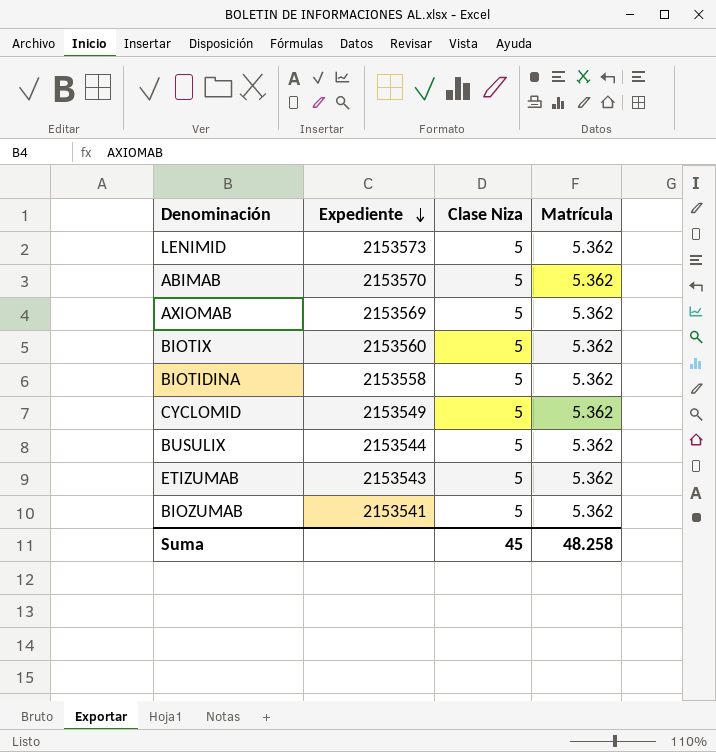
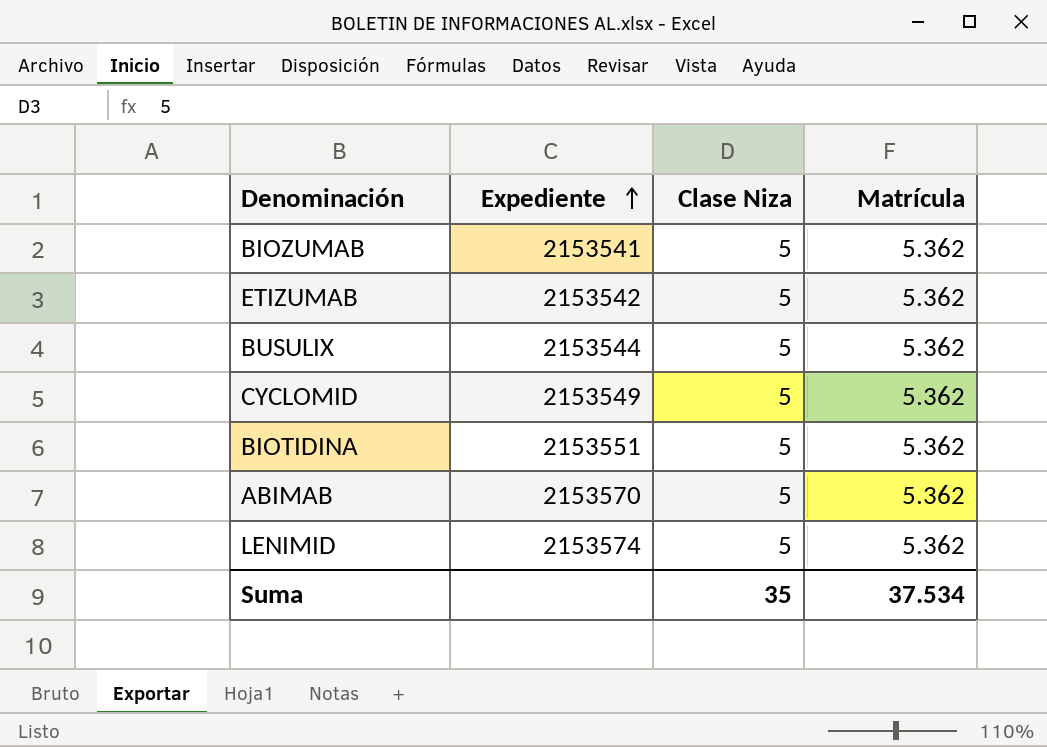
row order: Expediente descending -> Expediente ascending
row AXIOMAB: 2153569 | 5 | 5.362 -> none
row BIOTIX: 2153560 | 5 | 5.362 -> none
ETIZUMAB | Expediente: 2153543 -> 2153542
BIOTIDINA | Expediente: 2153558 -> 2153551
LENIMID | Expediente: 2153573 -> 2153574
Suma | Clase Niza: 45 -> 35
Suma | Matrícula: 48.258 -> 37.534

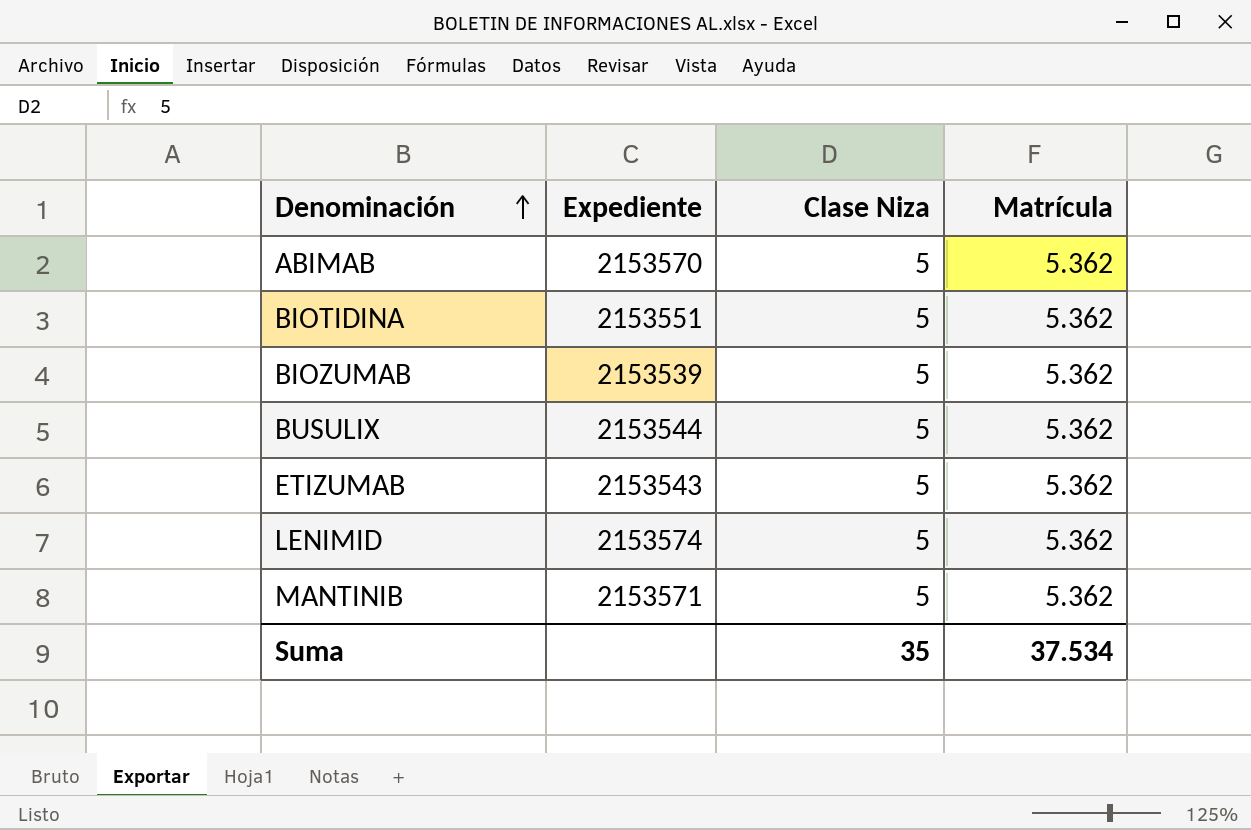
row order: Expediente ascending -> Denominación ascending
row CYCLOMID: 2153549 | 5 | 5.362 -> none
BIOZUMAB | Expediente: 2153541 -> 2153539
ETIZUMAB | Expediente: 2153542 -> 2153543
row MANTINIB: none -> 2153571 | 5 | 5.362

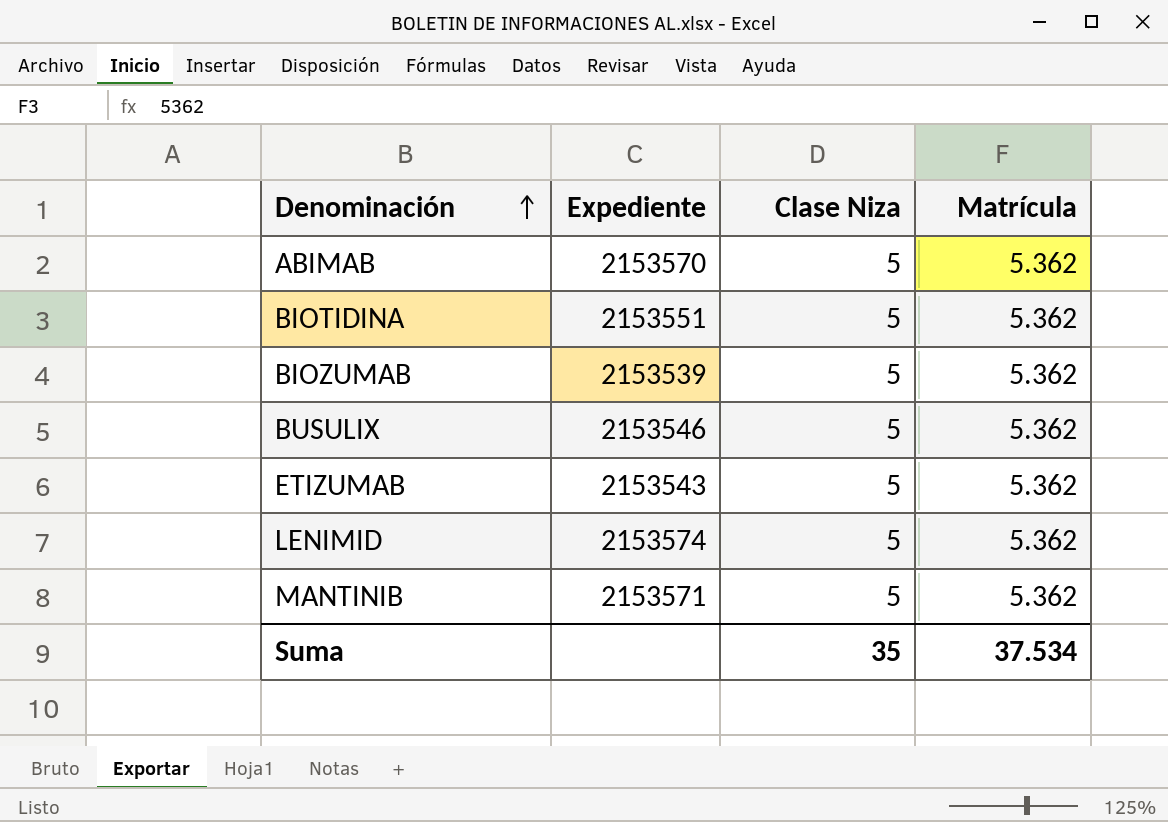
BUSULIX | Expediente: 2153544 -> 2153546

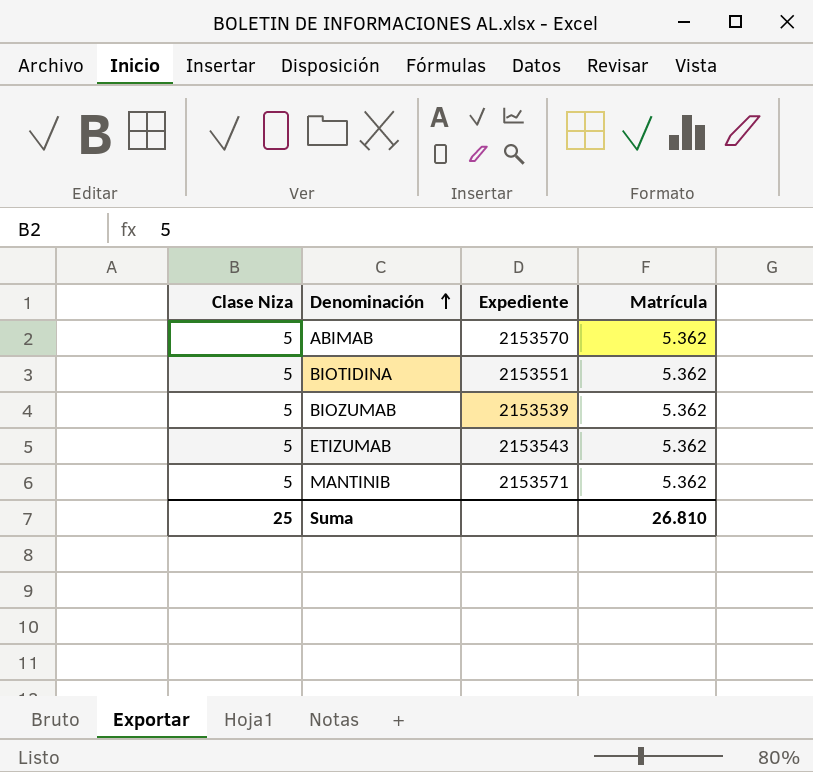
column Clase Niza | position: 3 -> 1
row BUSULIX: 2153546 | 5 | 5.362 -> none
row LENIMID: 2153574 | 5 | 5.362 -> none
Suma | Clase Niza: 35 -> 25
Suma | Matrícula: 37.534 -> 26.810

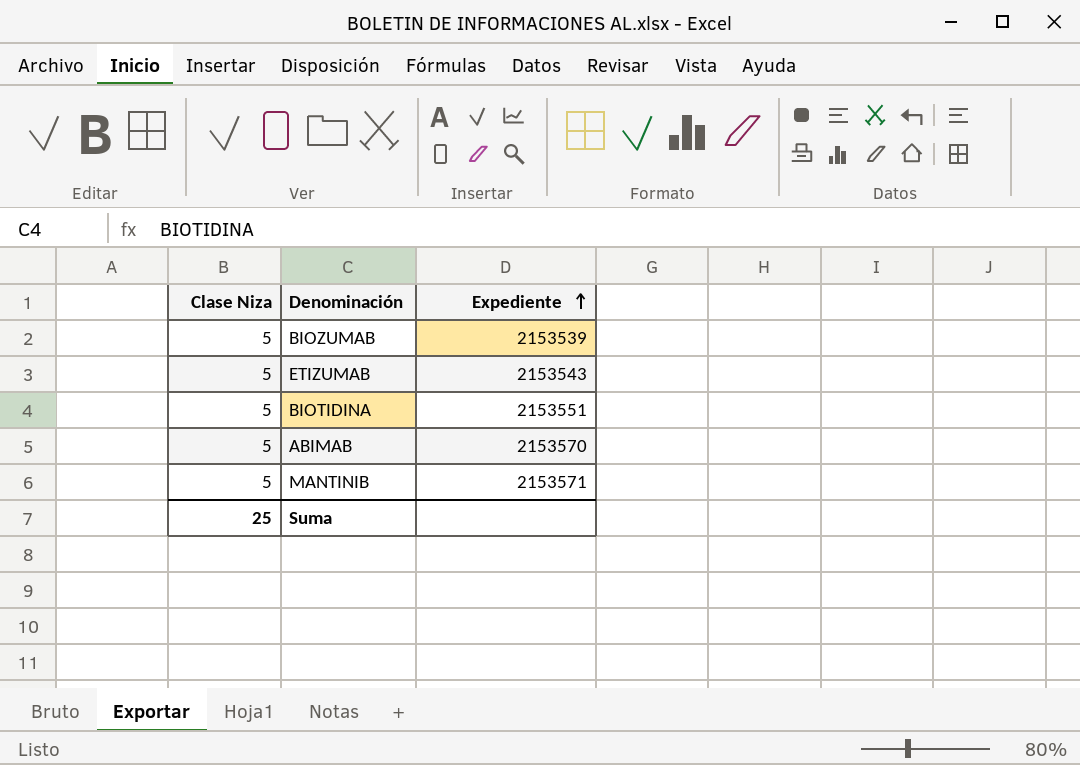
row order: Denominación ascending -> Expediente ascending
column Matrícula | position: 4 -> none

